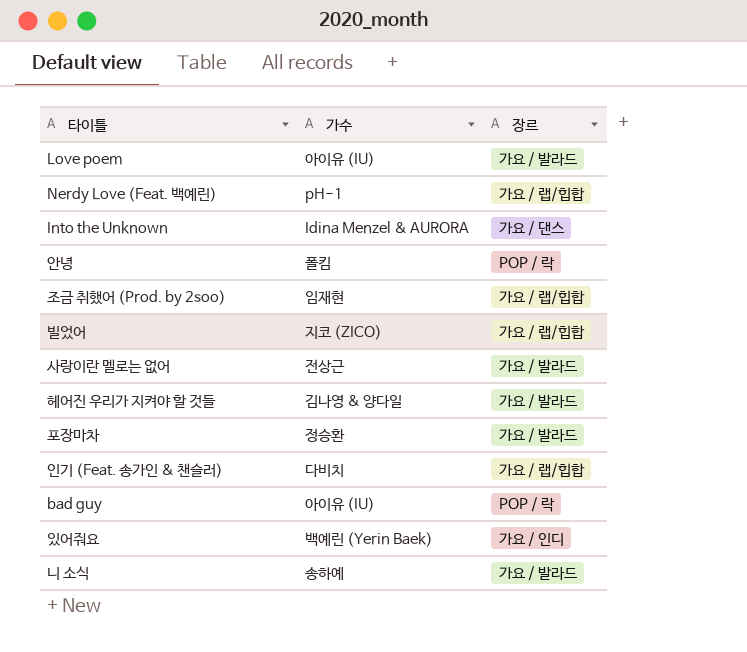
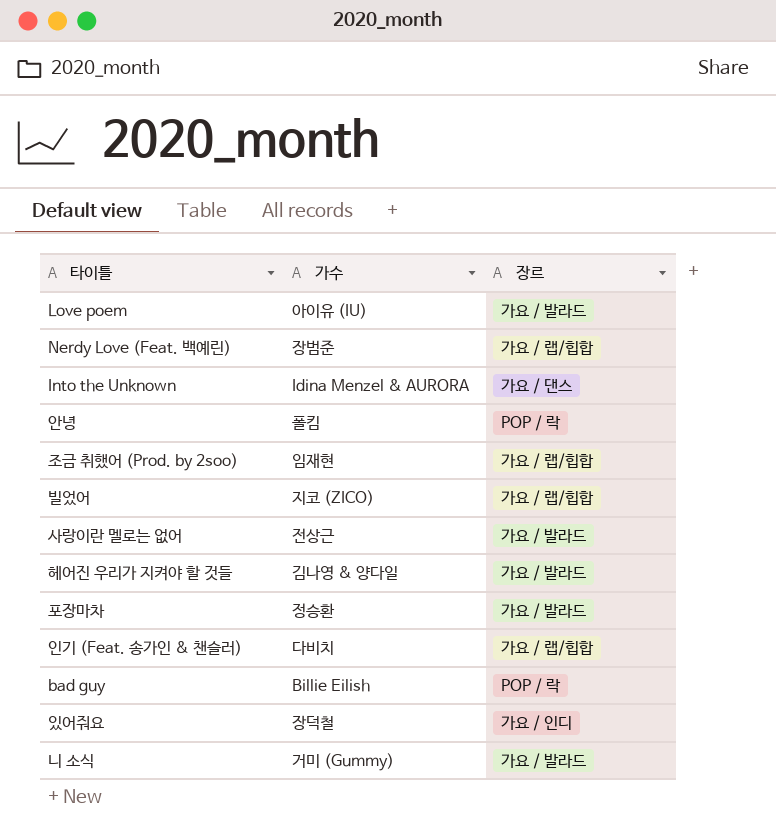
Nerdy Love (Feat. 백예린) | 가수: pH-1 -> 장범준
bad guy | 가수: 아이유 (IU) -> Billie Eilish
있어줘요 | 가수: 백예린 (Yerin Baek) -> 장덕철
니 소식 | 가수: 송하예 -> 거미 (Gummy)

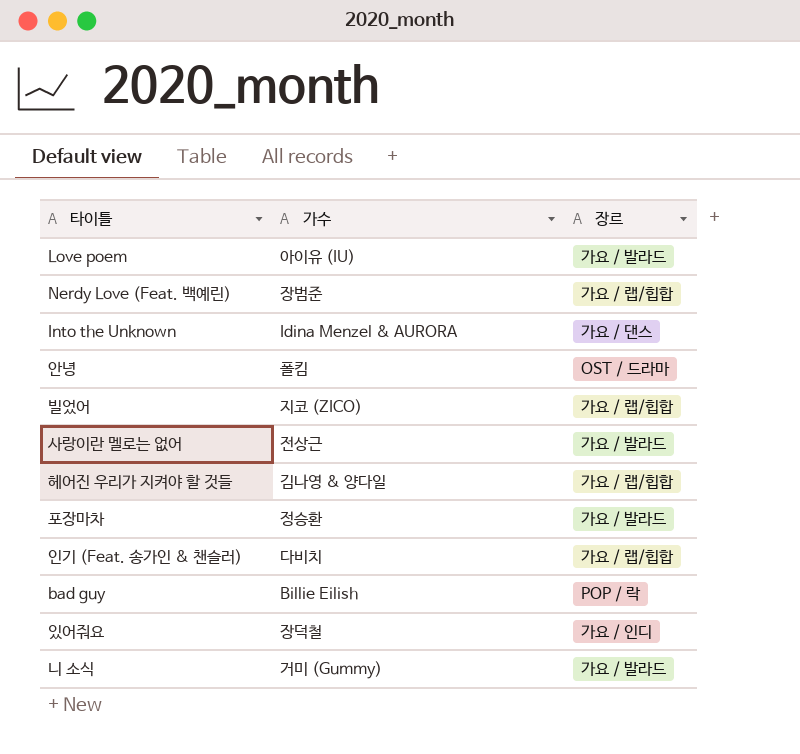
row 조금 취했어 (Prod. by 2soo): 임재현 | 가요 / 랩/힙합 -> none
안녕 | 장르: POP / 락 -> OST / 드라마
헤어진 우리가 지켜야 할 것들 | 장르: 가요 / 발라드 -> 가요 / 랩/힙합

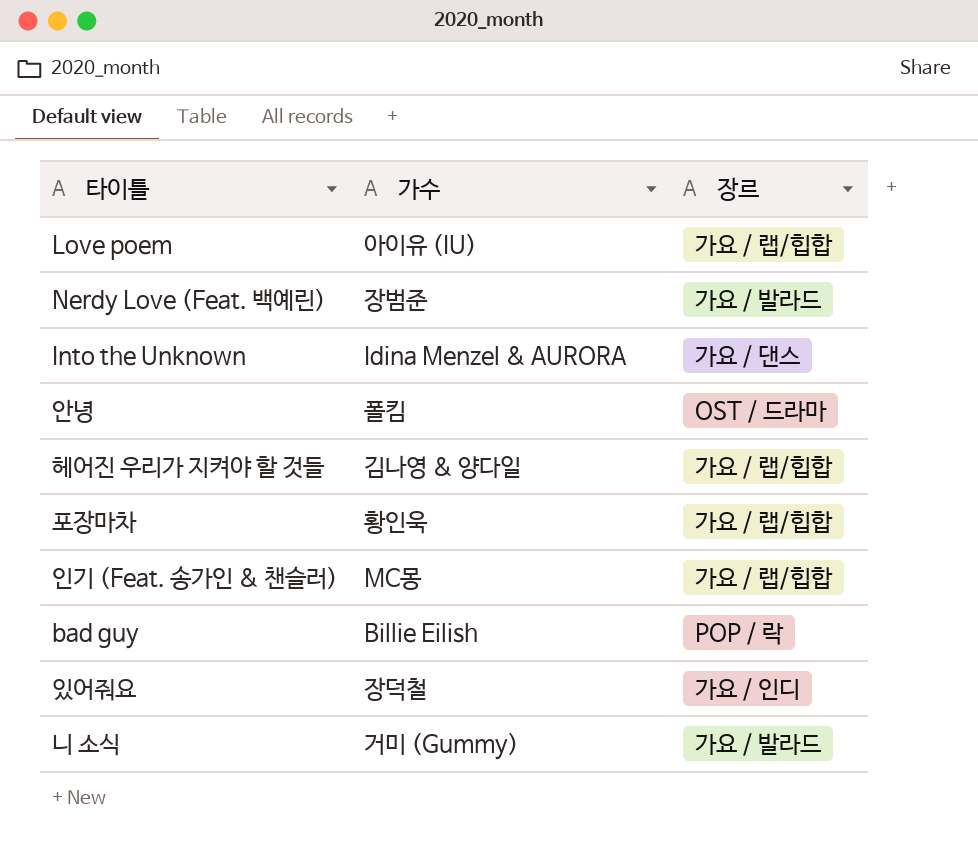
row 빌었어: 지코 (ZICO) | 가요 / 랩/힙합 -> none
row 사랑이란 멜로는 없어: 전상근 | 가요 / 발라드 -> none
Love poem | 장르: 가요 / 발라드 -> 가요 / 랩/힙합
Nerdy Love (Feat. 백예린) | 장르: 가요 / 랩/힙합 -> 가요 / 발라드
포장마차 | 가수: 정승환 -> 황인욱
포장마차 | 장르: 가요 / 발라드 -> 가요 / 랩/힙합
인기 (Feat. 송가인 & 챈슬러) | 가수: 다비치 -> MC몽

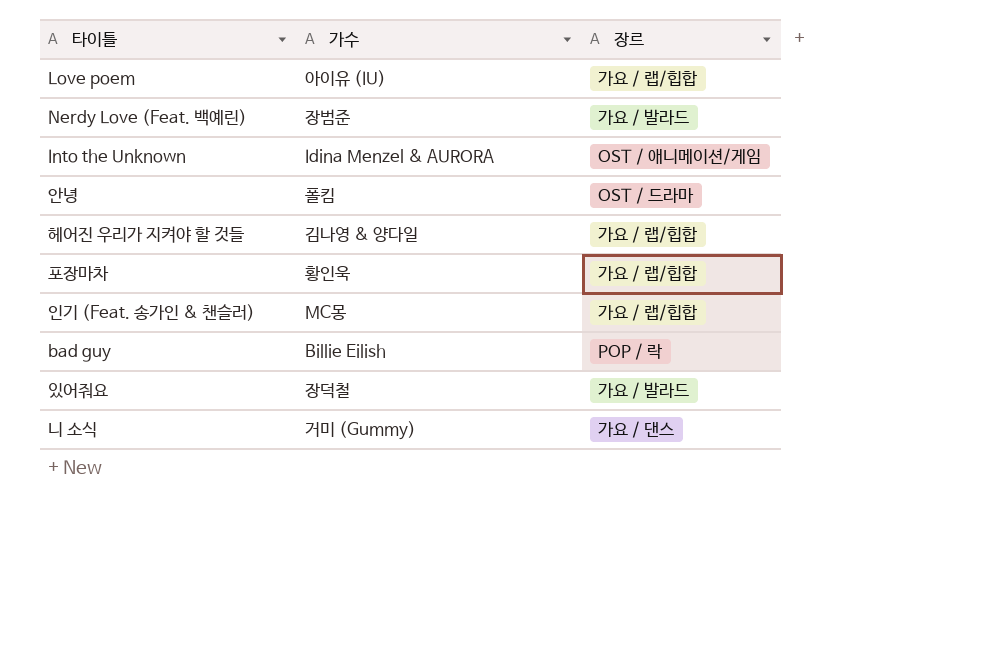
Into the Unknown | 장르: 가요 / 댄스 -> OST / 애니메이션/게임
있어줘요 | 장르: 가요 / 인디 -> 가요 / 발라드
니 소식 | 장르: 가요 / 발라드 -> 가요 / 댄스

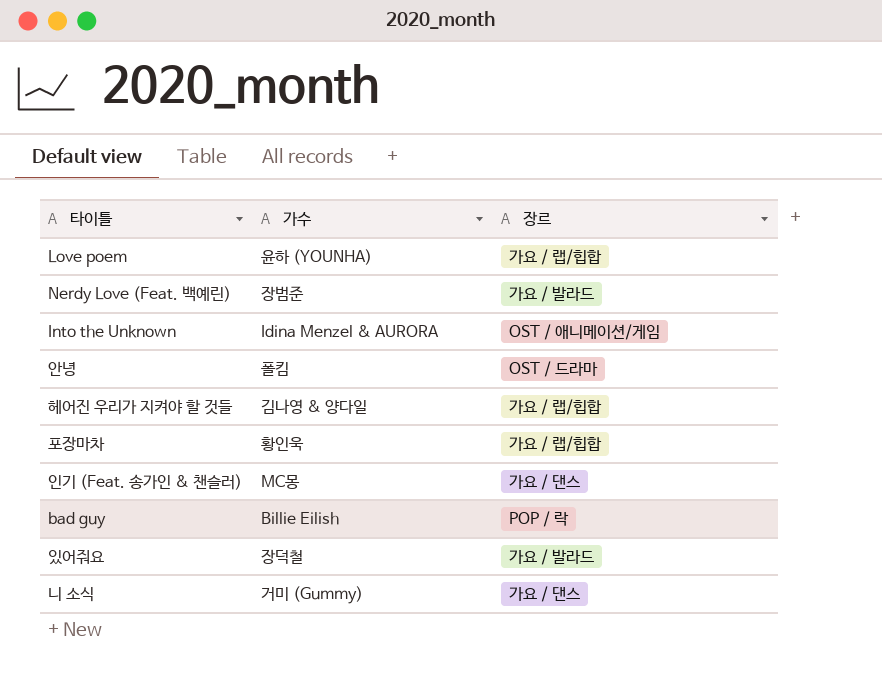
Love poem | 가수: 아이유 (IU) -> 윤하 (YOUNHA)
인기 (Feat. 송가인 & 챈슬러) | 장르: 가요 / 랩/힙합 -> 가요 / 댄스

